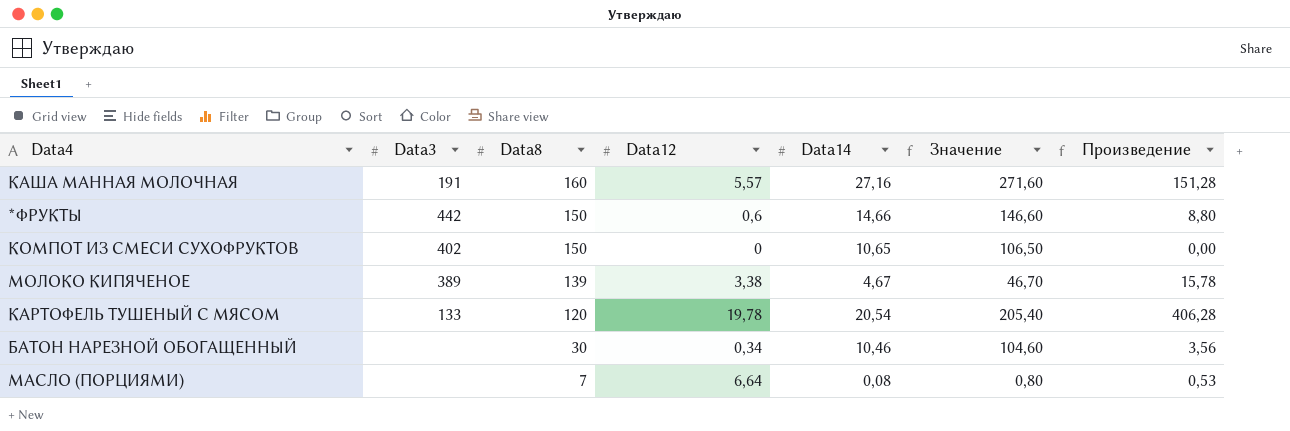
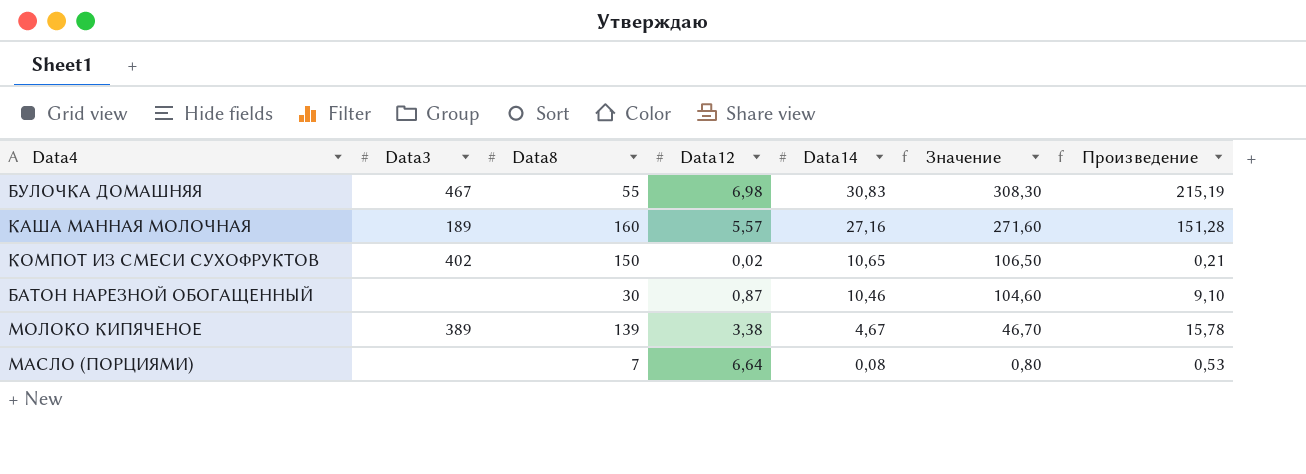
row order: Data8 descending -> Data14 descending
row *ФРУКТЫ: 442 | 150 | 0,6 | 14,66 | 146,60 | 8,80 -> none
row КАРТОФЕЛЬ ТУШЕНЫЙ С МЯСОМ: 133 | 120 | 19,78 | 20,54 | 205,40 | 406,28 -> none
row БУЛОЧКА ДОМАШНЯЯ: none -> 467 | 55 | 6,98 | 30,83 | 308,30 | 215,19
КАША МАННАЯ МОЛОЧНАЯ | Data3: 191 -> 189
КОМПОТ ИЗ СМЕСИ СУХОФРУКТОВ | Data12: 0 -> 0,02
КОМПОТ ИЗ СМЕСИ СУХОФРУКТОВ | Произведение: 0,00 -> 0,21
БАТОН НАРЕЗНОЙ ОБОГАЩЕННЫЙ | Data12: 0,34 -> 0,87
БАТОН НАРЕЗНОЙ ОБОГАЩЕННЫЙ | Произведение: 3,56 -> 9,10

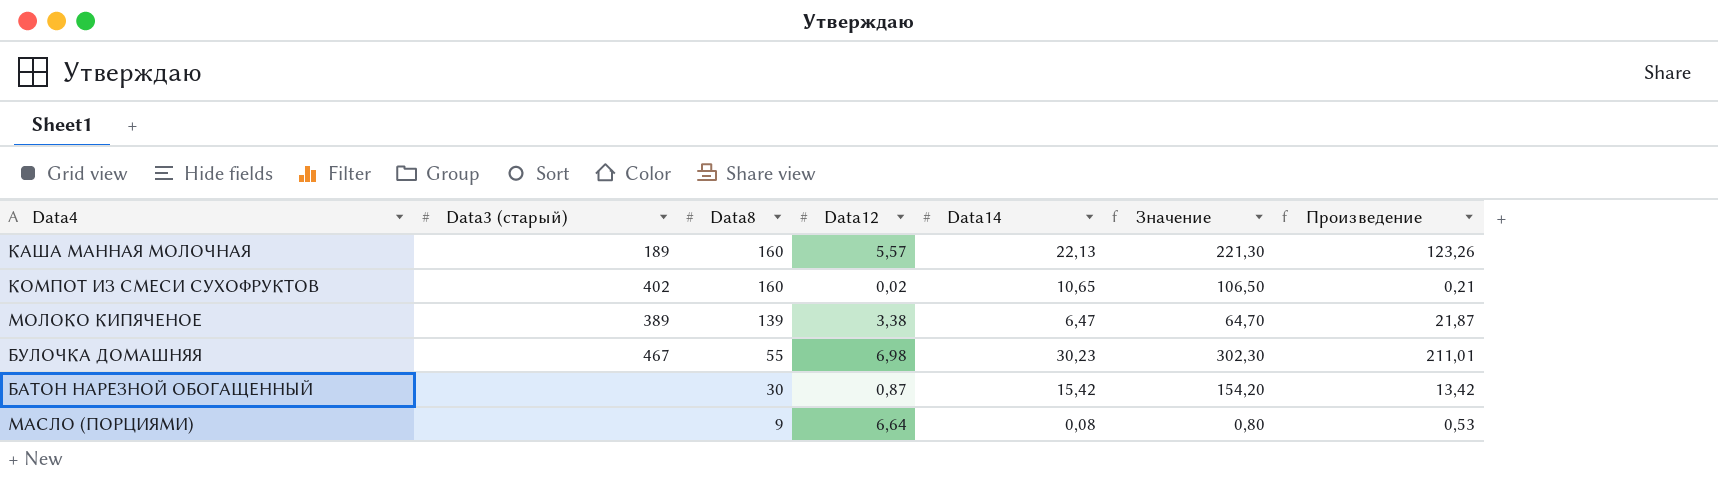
row order: Data14 descending -> Data8 descending
column name: Data3 -> Data3 (старый)
КАША МАННАЯ МОЛОЧНАЯ | Data14: 27,16 -> 22,13
КАША МАННАЯ МОЛОЧНАЯ | Значение: 271,60 -> 221,30
КАША МАННАЯ МОЛОЧНАЯ | Произведение: 151,28 -> 123,26
КОМПОТ ИЗ СМЕСИ СУХОФРУКТОВ | Data8: 150 -> 160
МОЛОКО КИПЯЧЕНОЕ | Data14: 4,67 -> 6,47
МОЛОКО КИПЯЧЕНОЕ | Значение: 46,70 -> 64,70
МОЛОКО КИПЯЧЕНОЕ | Произведение: 15,78 -> 21,87
БУЛОЧКА ДОМАШНЯЯ | Data14: 30,83 -> 30,23
БУЛОЧКА ДОМАШНЯЯ | Значение: 308,30 -> 302,30
БУЛОЧКА ДОМАШНЯЯ | Произведение: 215,19 -> 211,01
БАТОН НАРЕЗНОЙ ОБОГАЩЕННЫЙ | Data14: 10,46 -> 15,42
БАТОН НАРЕЗНОЙ ОБОГАЩЕННЫЙ | Значение: 104,60 -> 154,20
БАТОН НАРЕЗНОЙ ОБОГАЩЕННЫЙ | Произведение: 9,10 -> 13,42
МАСЛО (ПОРЦИЯМИ) | Data8: 7 -> 9

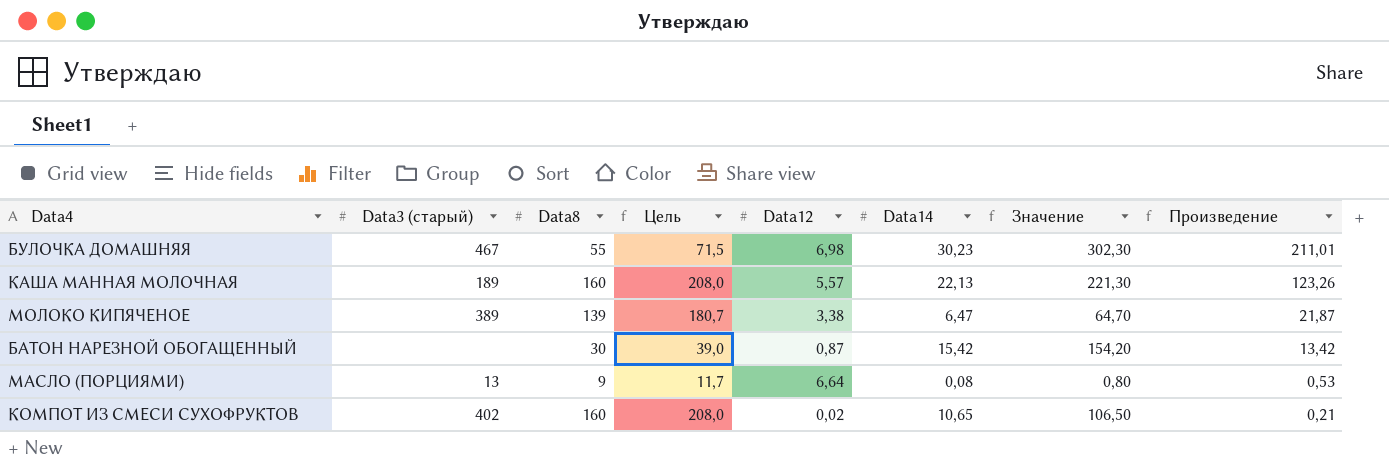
row order: Data8 descending -> Произведение descending
column Цель | formula: none -> [Data8] * 1,3
МАСЛО (ПОРЦИЯМИ) | Data3 (старый): none -> 13

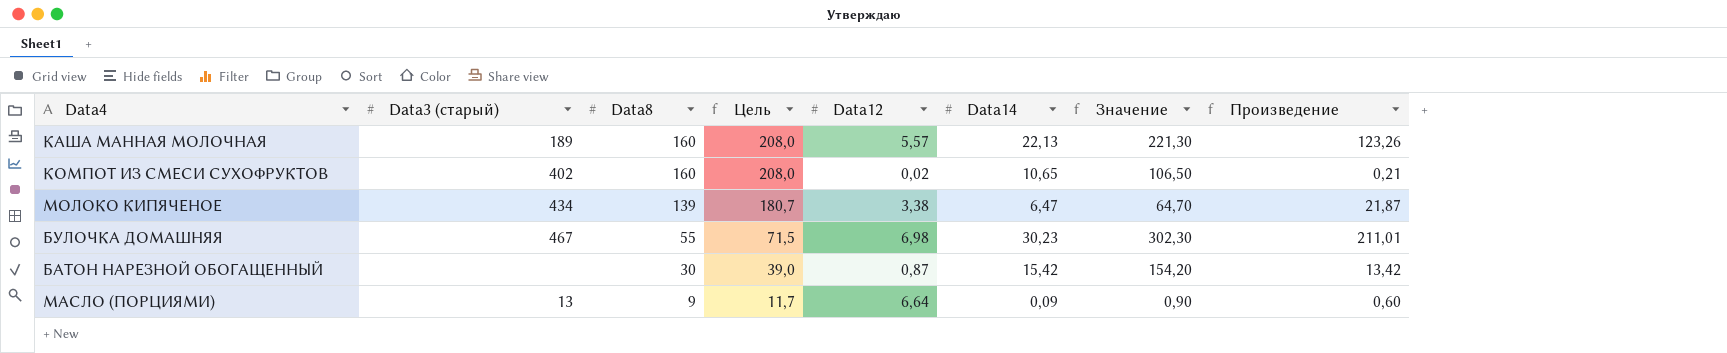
row order: Произведение descending -> Data8 descending
МОЛОКО КИПЯЧЕНОЕ | Data3 (старый): 389 -> 434
МАСЛО (ПОРЦИЯМИ) | Data14: 0,08 -> 0,09
МАСЛО (ПОРЦИЯМИ) | Значение: 0,80 -> 0,90
МАСЛО (ПОРЦИЯМИ) | Произведение: 0,53 -> 0,60

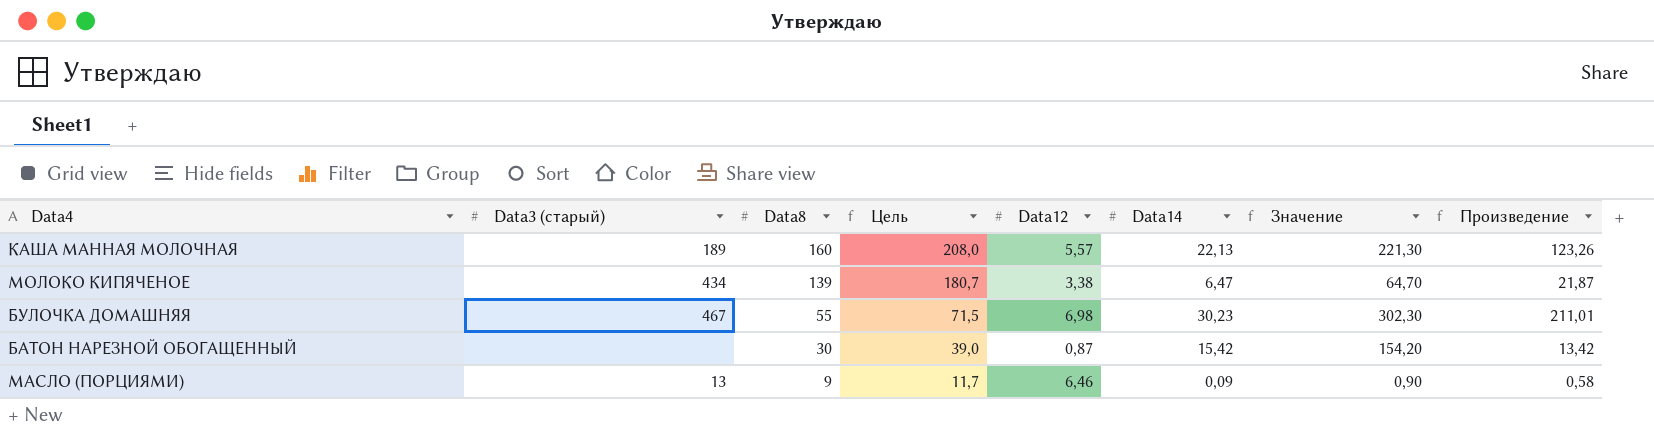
row КОМПОТ ИЗ СМЕСИ СУХОФРУКТОВ: 402 | 160 | 208,0 | 0,02 | 10,65 | 106,50 | 0,21 -> none
МАСЛО (ПОРЦИЯМИ) | Data12: 6,64 -> 6,46
МАСЛО (ПОРЦИЯМИ) | Произведение: 0,60 -> 0,58

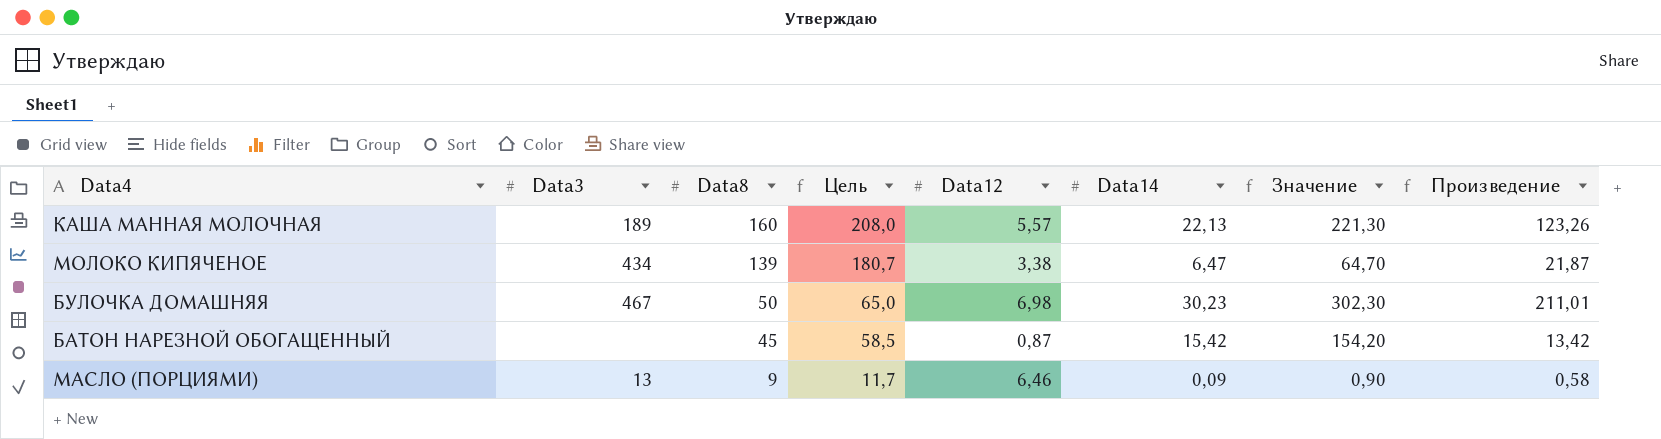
column name: Data3 (старый) -> Data3
БУЛОЧКА ДОМАШНЯЯ | Data8: 55 -> 50
БУЛОЧКА ДОМАШНЯЯ | Цель: 71,5 -> 65,0
БАТОН НАРЕЗНОЙ ОБОГАЩЕННЫЙ | Data8: 30 -> 45
БАТОН НАРЕЗНОЙ ОБОГАЩЕННЫЙ | Цель: 39,0 -> 58,5

